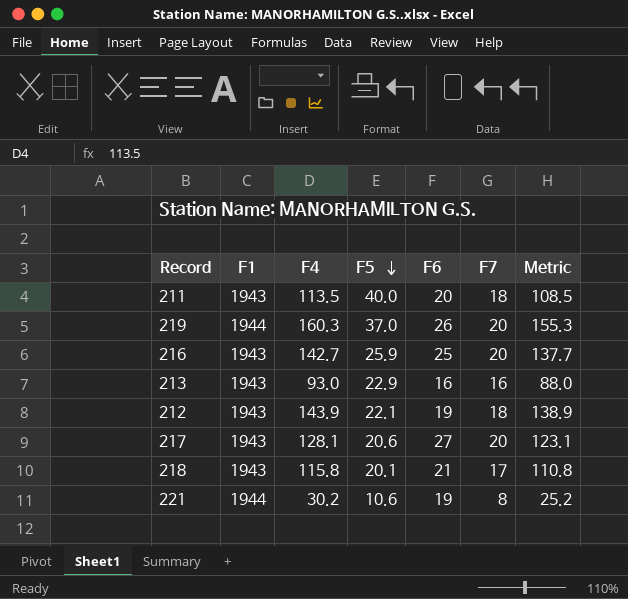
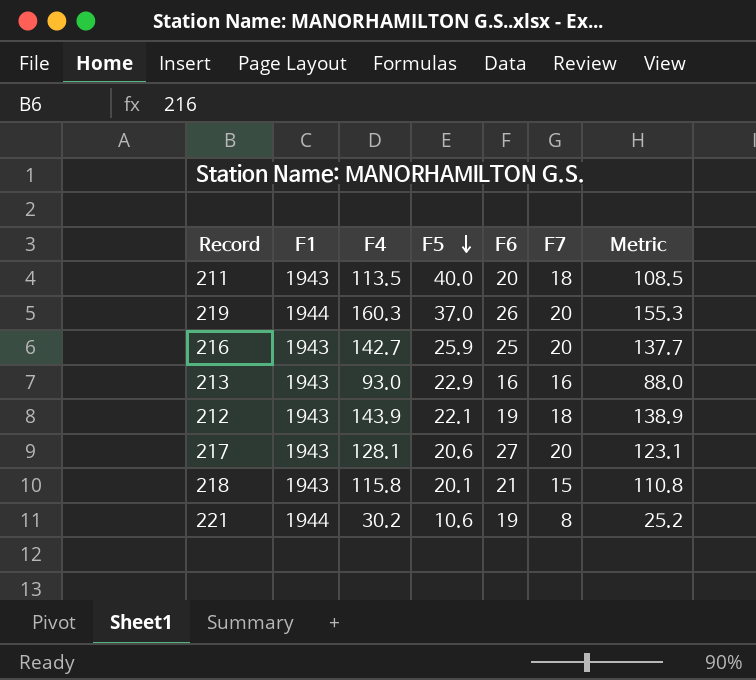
218 | F7: 17 -> 15

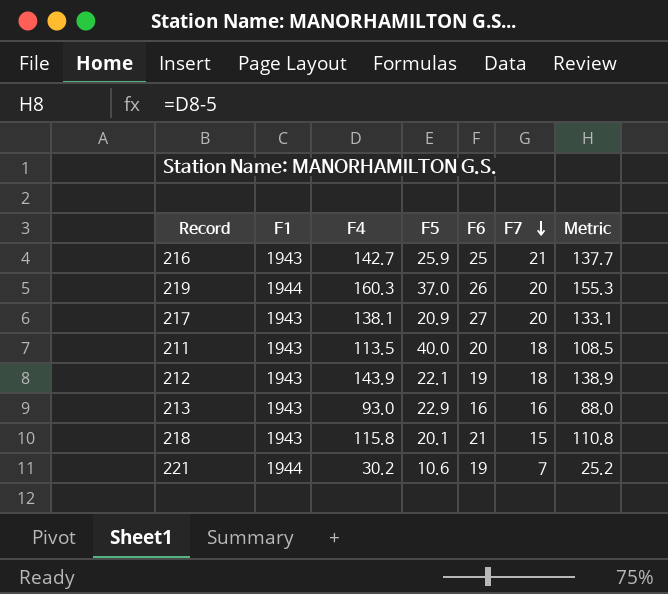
row order: F5 descending -> F7 descending
216 | F7: 20 -> 21
217 | F4: 128.1 -> 138.1
217 | F5: 20.6 -> 20.9
217 | Metric: 123.1 -> 133.1
221 | F7: 8 -> 7

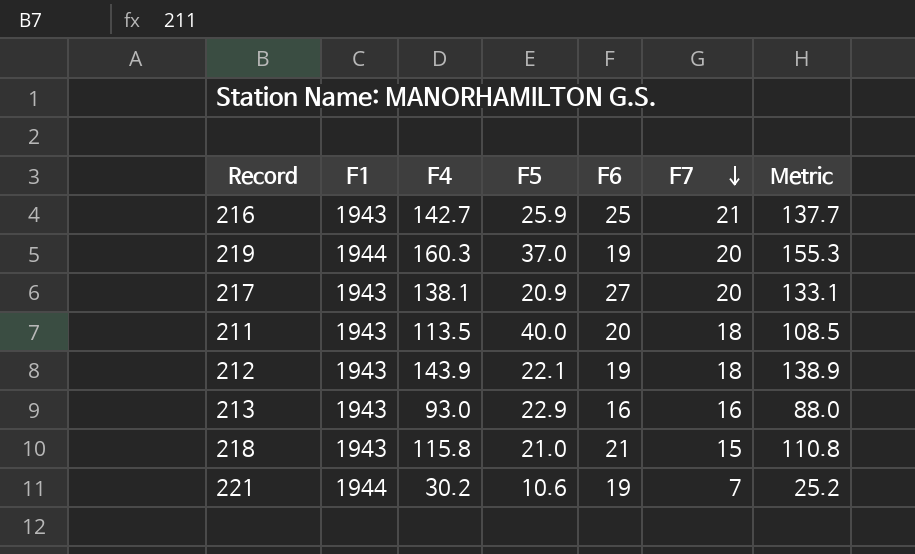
219 | F6: 26 -> 19
218 | F5: 20.1 -> 21.0

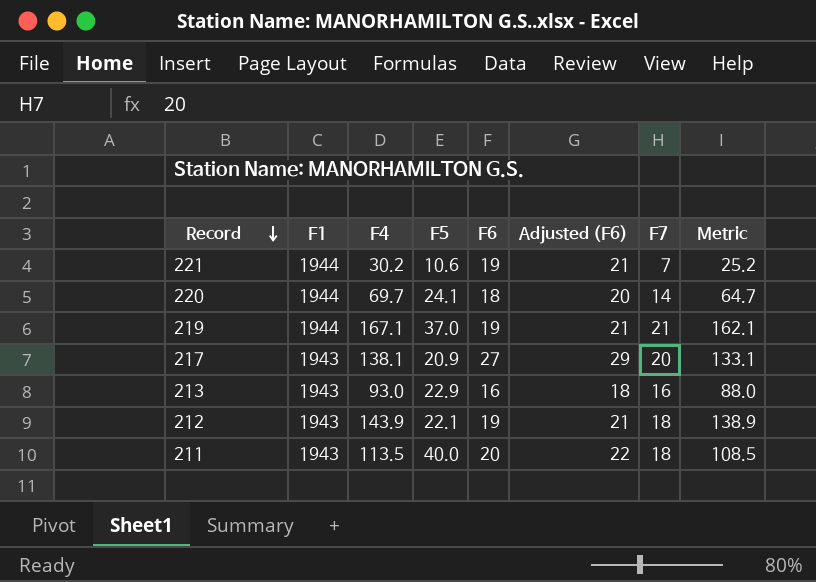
row order: F7 descending -> Record descending
column Adjusted (F6) | formula: none -> [F6] + 2
row 216: 1943 | 142.7 | 25.9 | 25 | 21 | 137.7 -> none
row 218: 1943 | 115.8 | 21.0 | 21 | 15 | 110.8 -> none
row 220: none -> 1944 | 69.7 | 24.1 | 18 | 20 | 14 | 64.7
219 | F4: 160.3 -> 167.1
219 | F7: 20 -> 21
219 | Metric: 155.3 -> 162.1

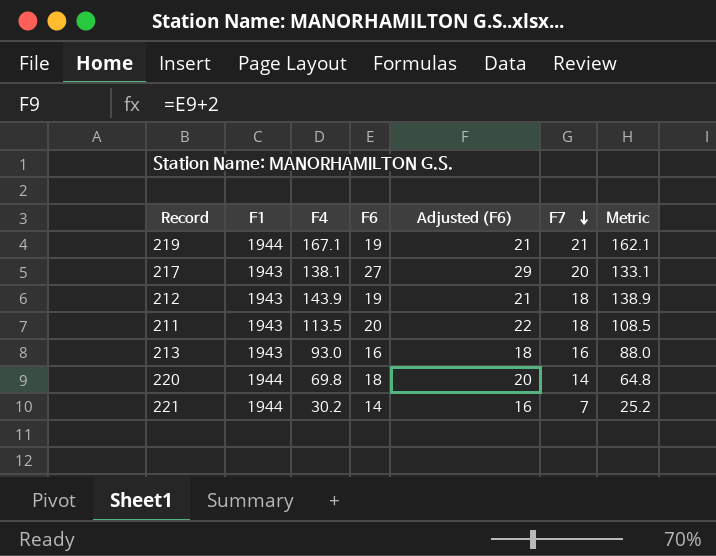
row order: Record descending -> F7 descending
column F5 | position: 4 -> none
220 | F4: 69.7 -> 69.8
220 | Metric: 64.7 -> 64.8
221 | F6: 19 -> 14
221 | Adjusted (F6): 21 -> 16

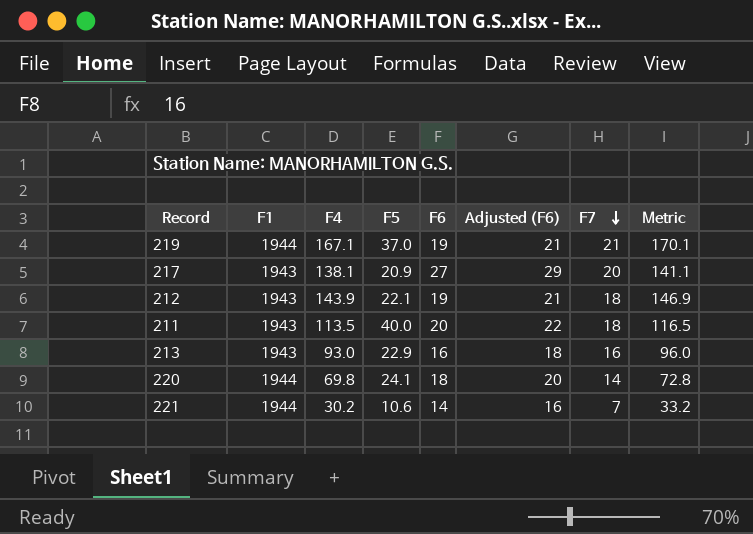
column F5 | position: none -> 4
column Metric | formula: [F4] - 5 -> [F4] + 3

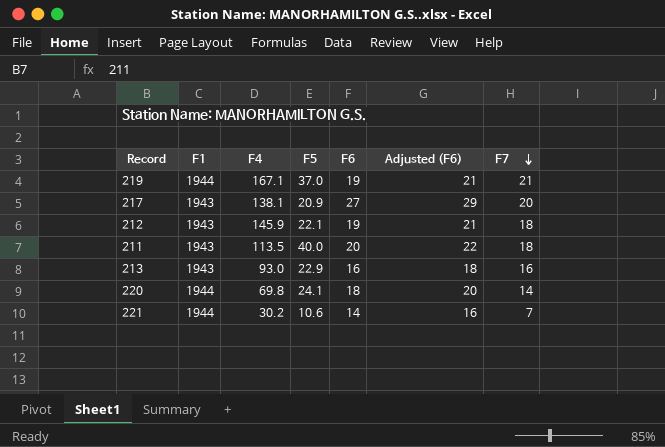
column Metric | formula: [F4] + 3 -> none
212 | F4: 143.9 -> 145.9

